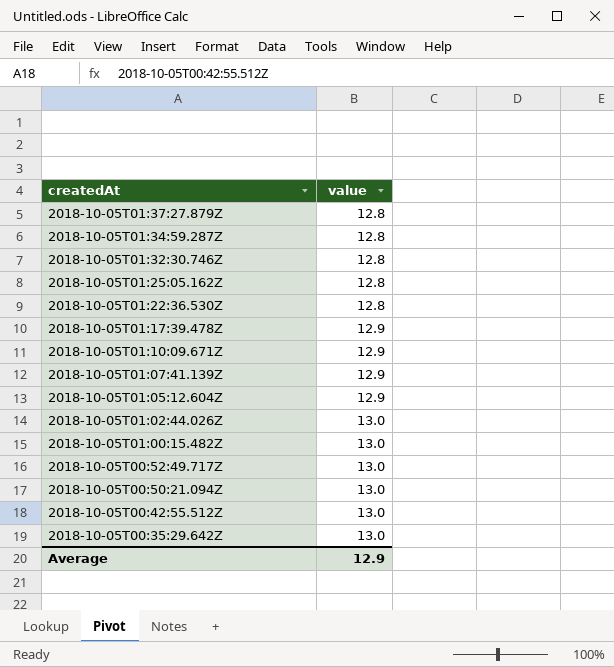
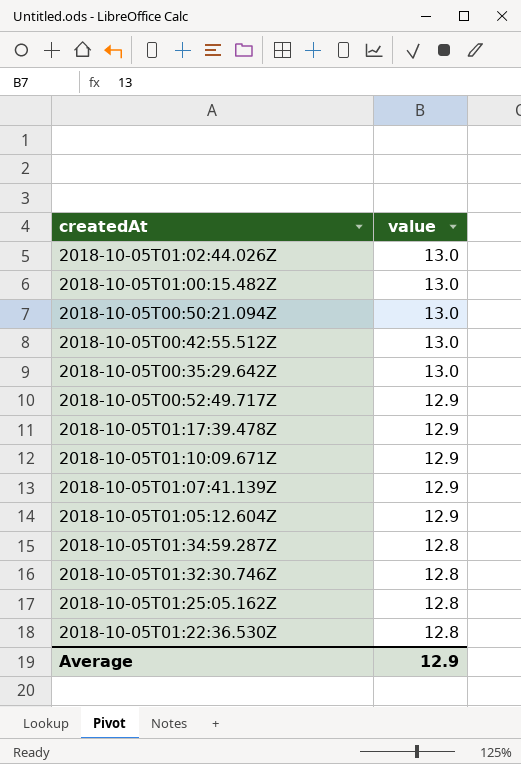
row order: createdAt descending -> value descending
row 2018-10-05T01:37:27.879Z: 12.8 -> none
2018-10-05T00:52:49.717Z | value: 13.0 -> 12.9

